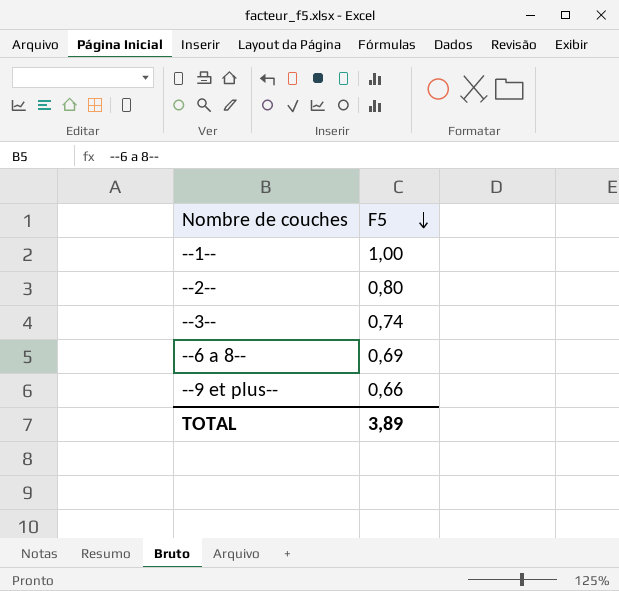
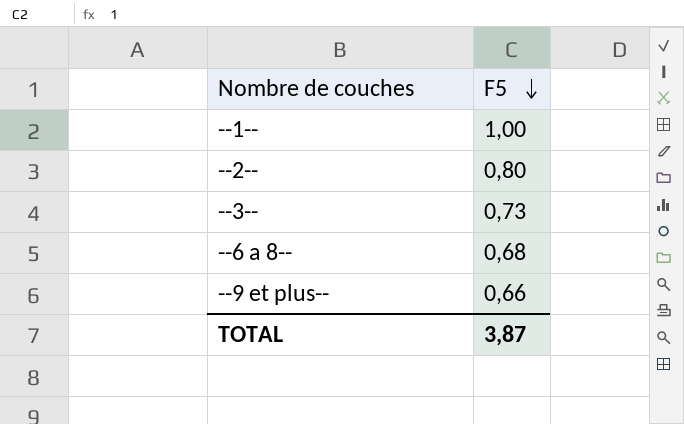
--3-- | F5: 0,74 -> 0,73
--6 a 8-- | F5: 0,69 -> 0,68
TOTAL | F5: 3,89 -> 3,87

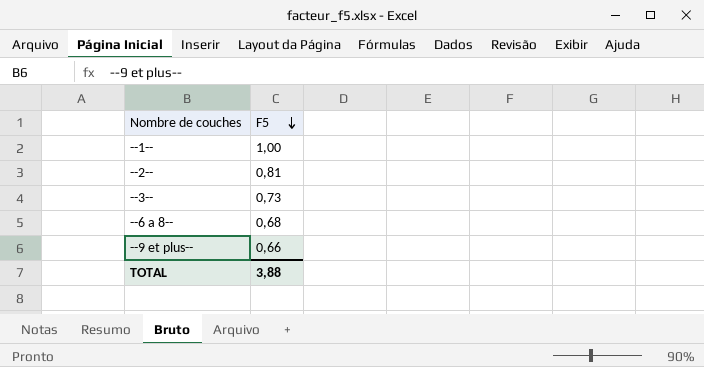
--2-- | F5: 0,80 -> 0,81
TOTAL | F5: 3,87 -> 3,88

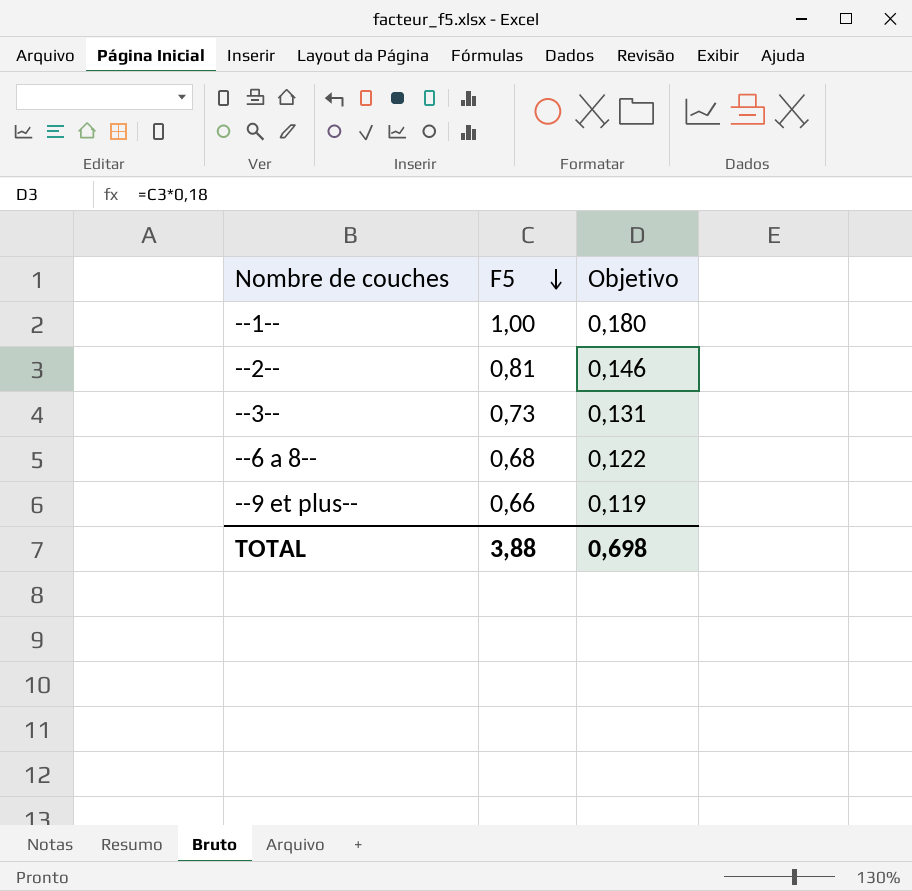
column Objetivo | formula: none -> [F5] * 0,18

